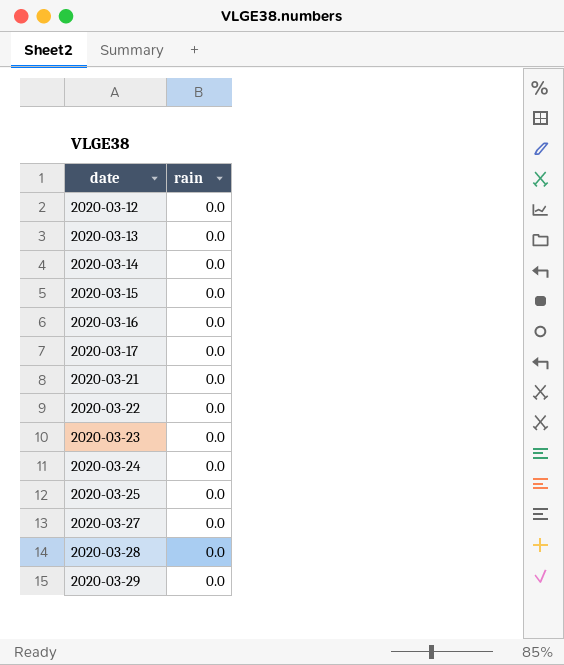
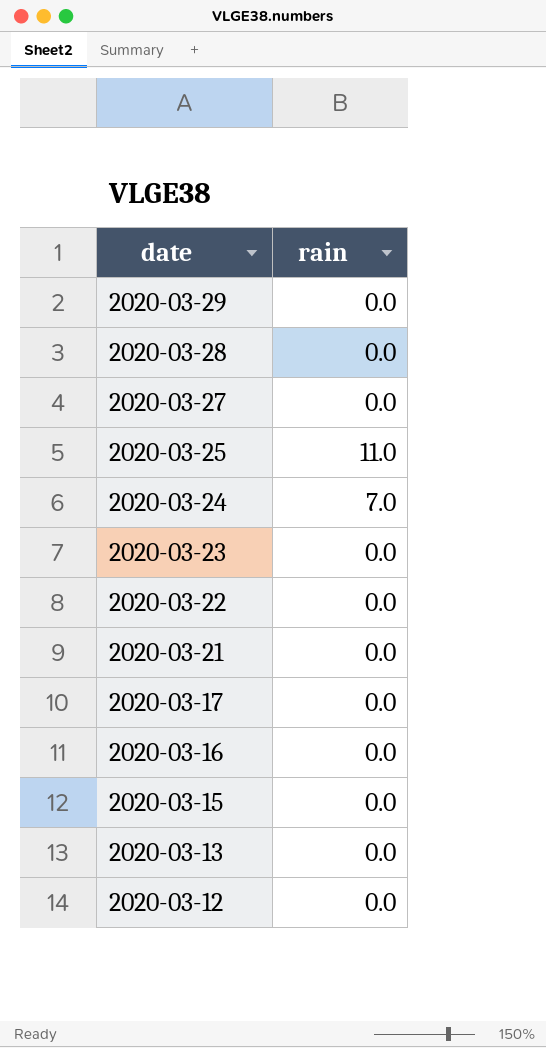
row order: date ascending -> date descending
row 2020-03-14: 0.0 -> none
2020-03-25 | rain: 0.0 -> 11.0
2020-03-24 | rain: 0.0 -> 7.0

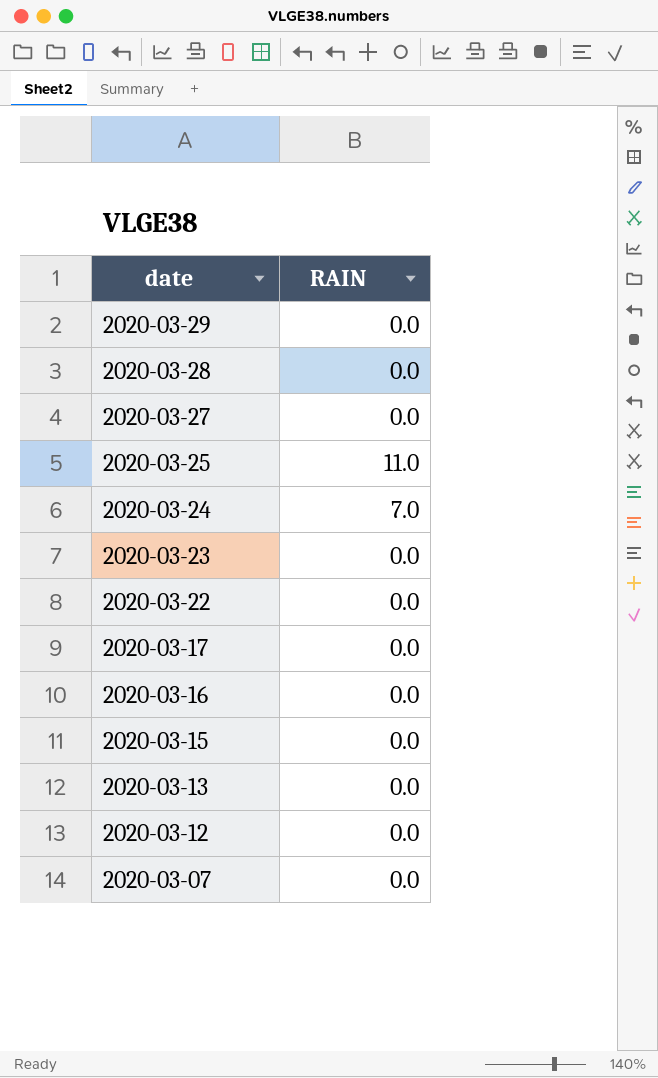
column name: rain -> RAIN
row 2020-03-21: 0.0 -> none
row 2020-03-07: none -> 0.0

